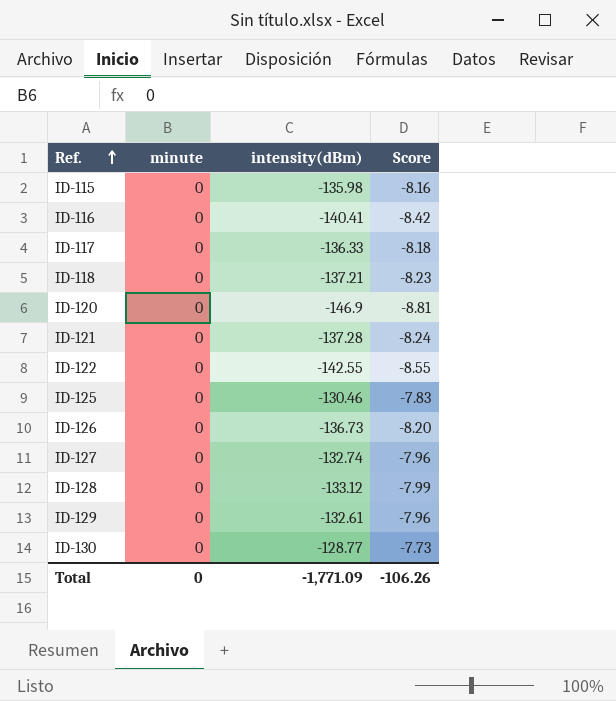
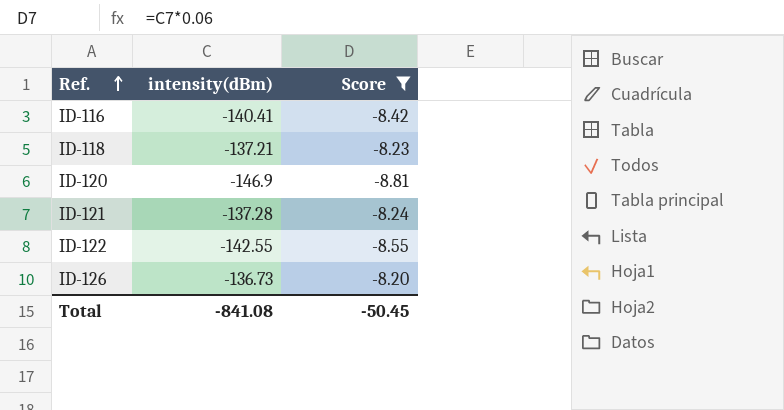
filter: none -> Score <= -8.20
column minute | position: 2 -> none
Total | intensity(dBm): -1,771.09 -> -841.08
Total | Score: -106.26 -> -50.45

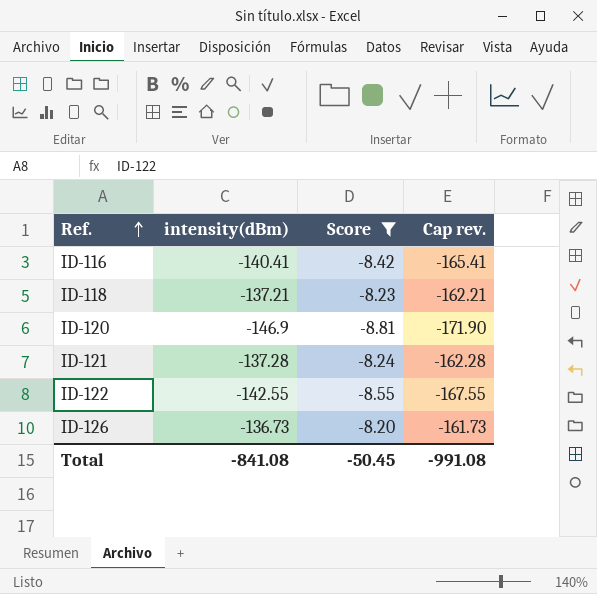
column Cap rev. | formula: none -> [intensity(dBm)] - 25

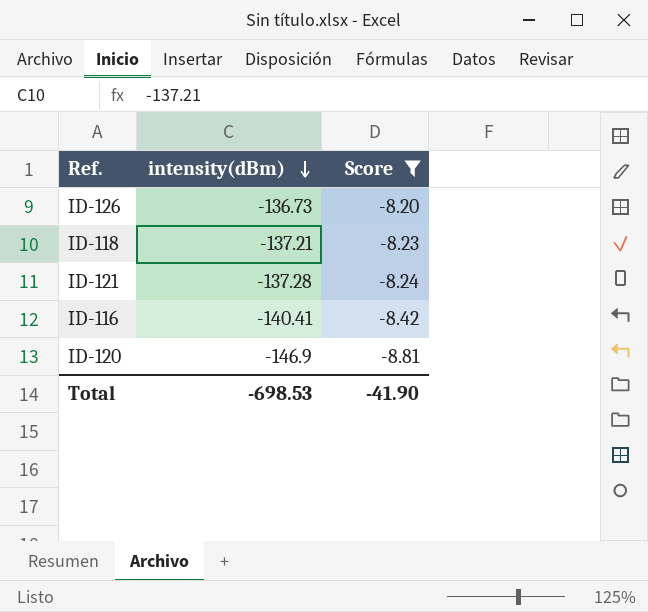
row order: Ref. ascending -> intensity(dBm) descending
column Cap rev. | formula: [intensity(dBm)] - 25 -> none
row ID-122: -142.55 | -8.55 | -167.55 -> none
Total | intensity(dBm): -841.08 -> -698.53
Total | Score: -50.45 -> -41.90

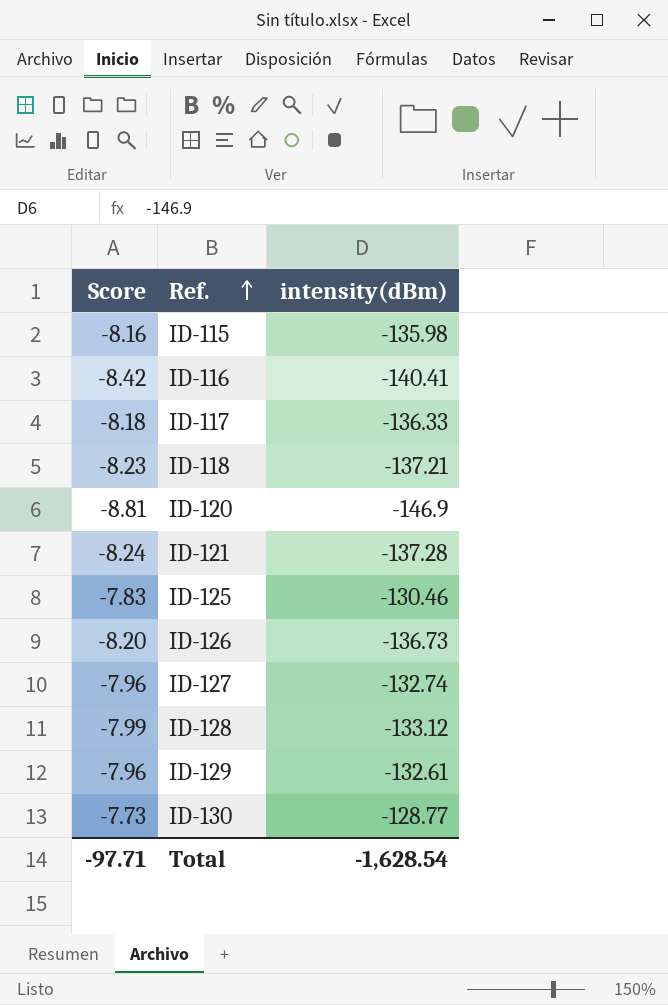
filter: Score <= -8.20 -> none
row order: intensity(dBm) descending -> Ref. ascending
column Score | position: 3 -> 1
Total | Score: -41.90 -> -97.71
Total | intensity(dBm): -698.53 -> -1,628.54

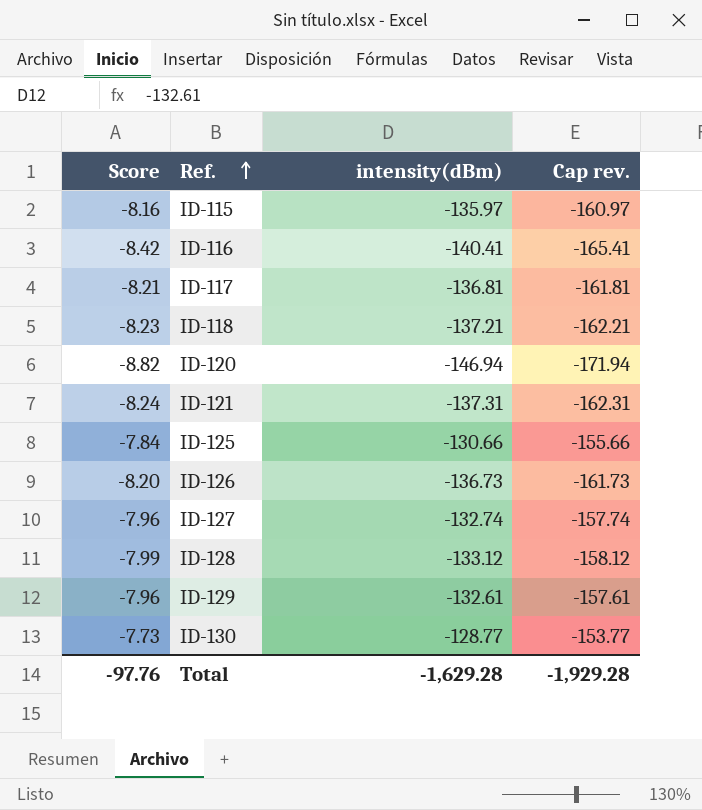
column Cap rev. | formula: none -> [intensity(dBm)] - 25
ID-115 | intensity(dBm): -135.98 -> -135.97
ID-117 | Score: -8.18 -> -8.21
ID-117 | intensity(dBm): -136.33 -> -136.81
ID-120 | Score: -8.81 -> -8.82
ID-120 | intensity(dBm): -146.9 -> -146.94
ID-121 | intensity(dBm): -137.28 -> -137.31
ID-125 | Score: -7.83 -> -7.84
ID-125 | intensity(dBm): -130.46 -> -130.66
Total | Score: -97.71 -> -97.76
Total | intensity(dBm): -1,628.54 -> -1,629.28

